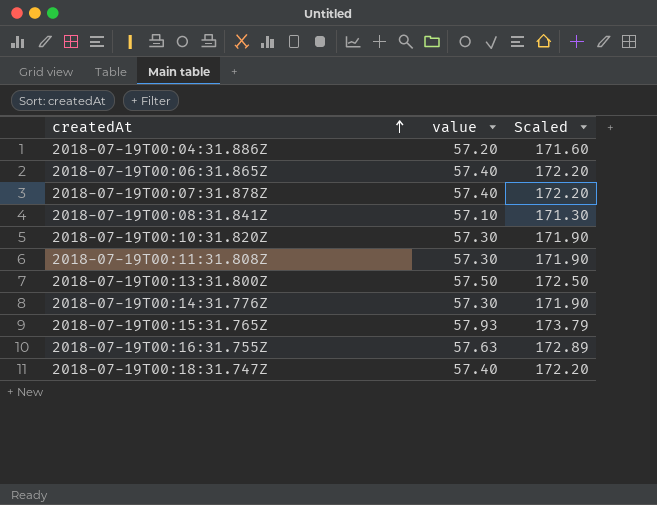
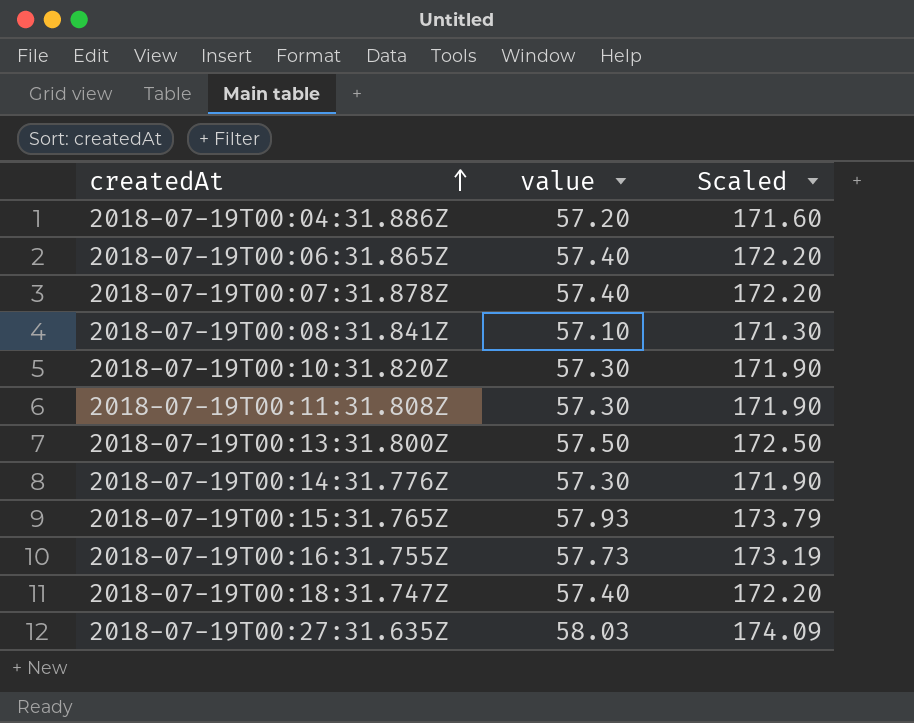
2018-07-19T00:16:31.755Z | value: 57.63 -> 57.73
2018-07-19T00:16:31.755Z | Scaled: 172.89 -> 173.19
row 2018-07-19T00:27:31.635Z: none -> 58.03 | 174.09

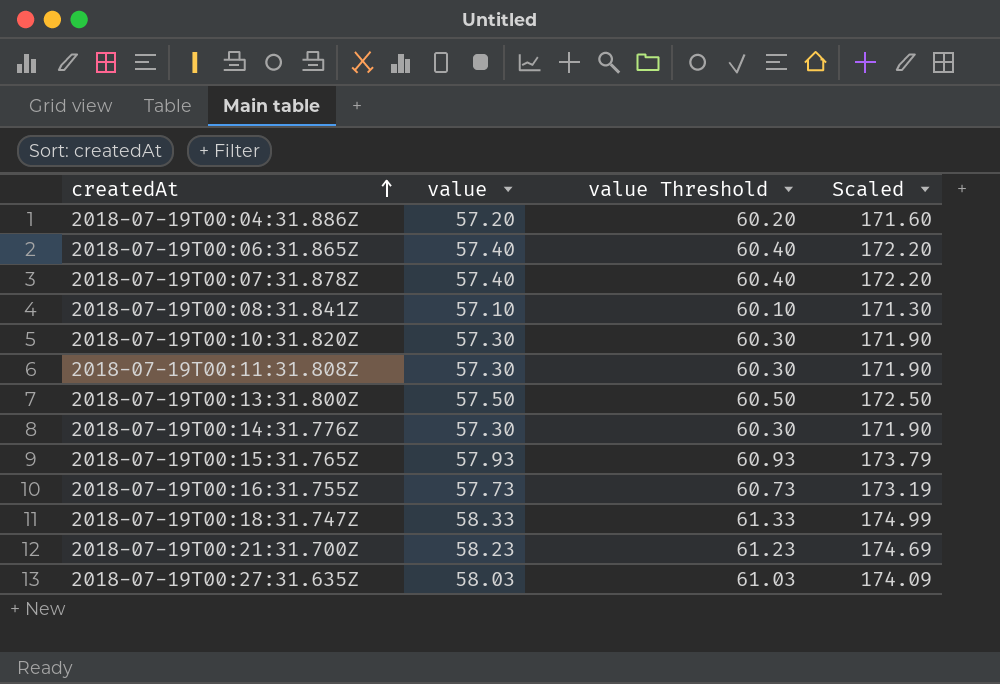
column value Threshold | formula: none -> [value] + 3
2018-07-19T00:18:31.747Z | value: 57.40 -> 58.33
2018-07-19T00:18:31.747Z | Scaled: 172.20 -> 174.99
row 2018-07-19T00:21:31.700Z: none -> 58.23 | 61.23 | 174.69

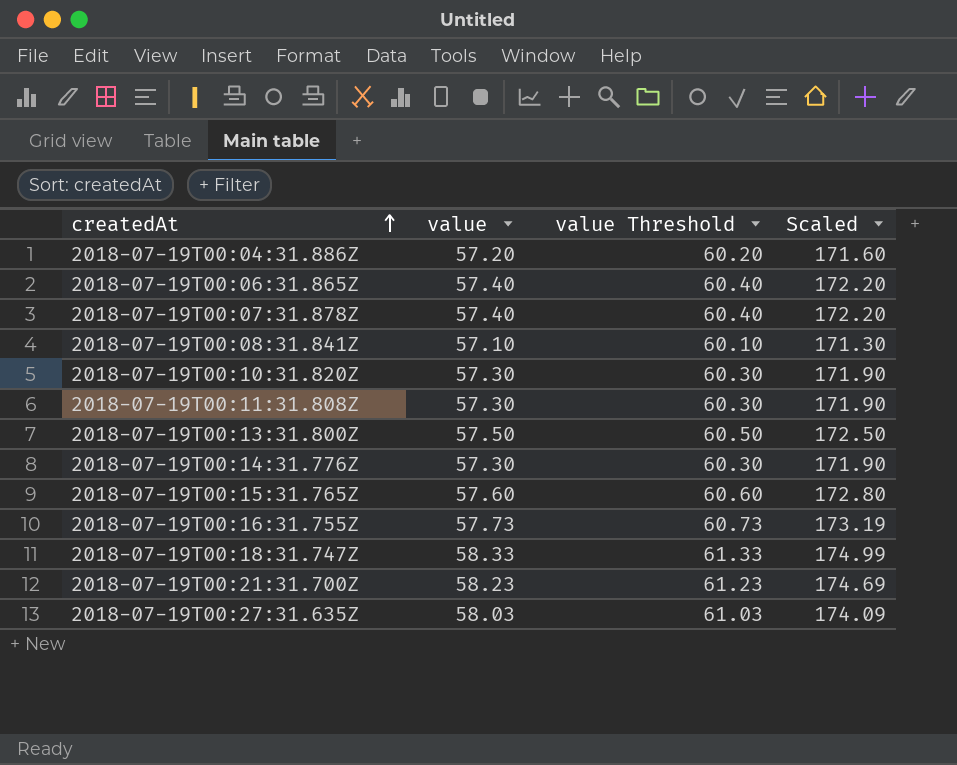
2018-07-19T00:15:31.765Z | value: 57.93 -> 57.60
2018-07-19T00:15:31.765Z | value Threshold: 60.93 -> 60.60
2018-07-19T00:15:31.765Z | Scaled: 173.79 -> 172.80

